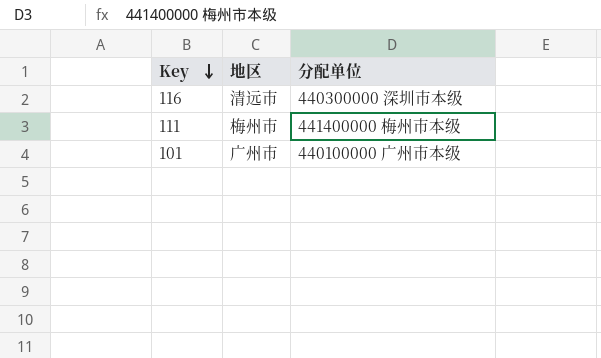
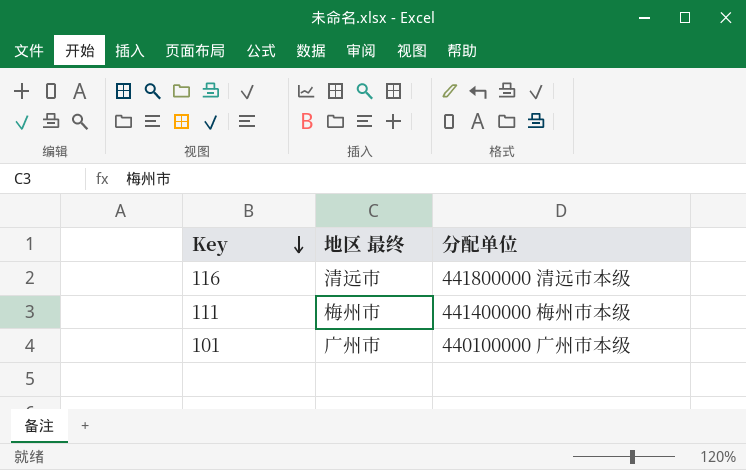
column name: 地区 -> 地区 最终
116 | 分配单位: 440300000 深圳市本级 -> 441800000 清远市本级

